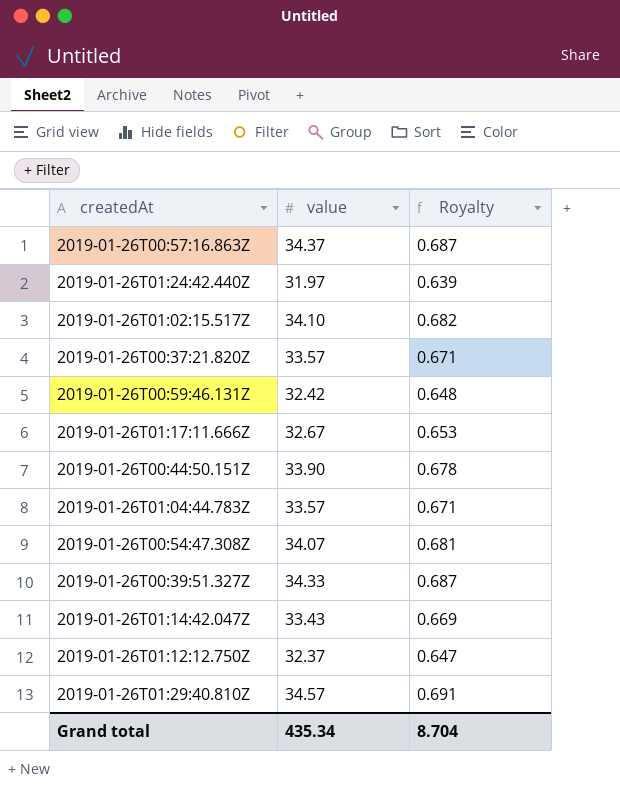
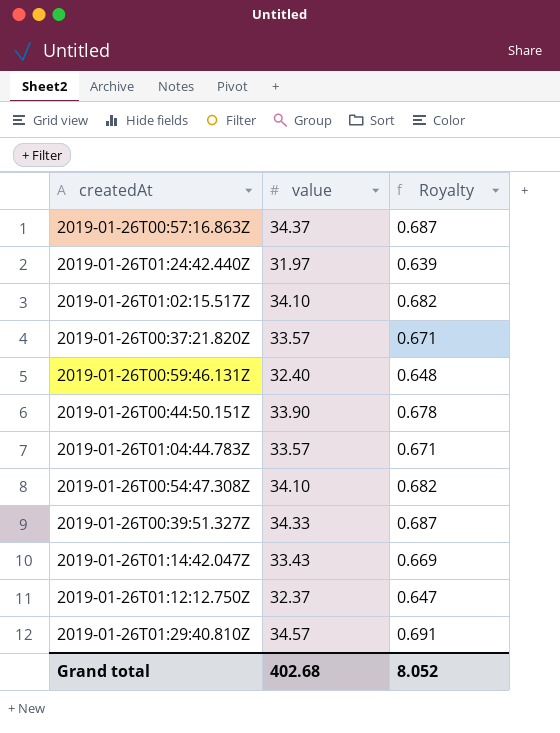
row 2019-01-26T01:17:11.666Z: 32.67 | 0.653 -> none
2019-01-26T00:59:46.131Z | value: 32.42 -> 32.40
2019-01-26T00:54:47.308Z | value: 34.07 -> 34.10
2019-01-26T00:54:47.308Z | Royalty: 0.681 -> 0.682
Grand total | value: 435.34 -> 402.68
Grand total | Royalty: 8.704 -> 8.052

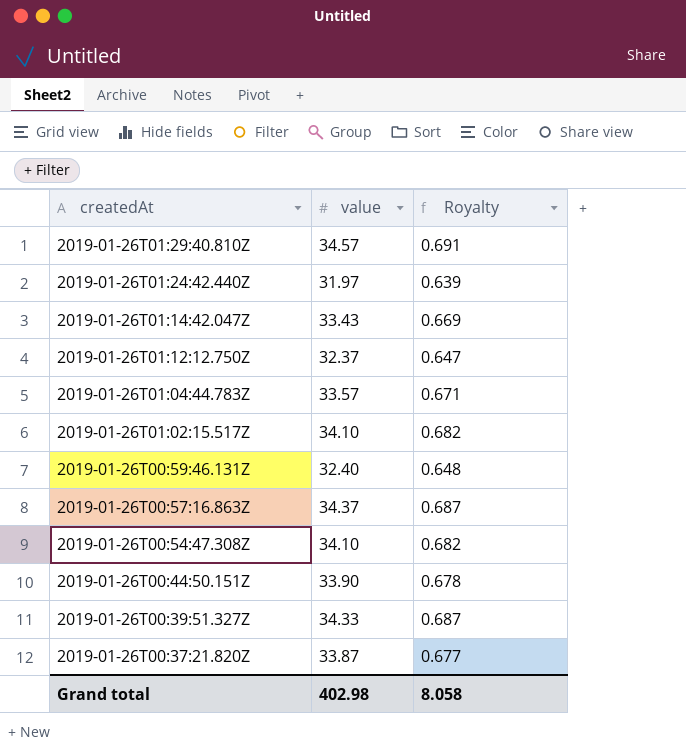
row order: none -> createdAt descending
2019-01-26T00:37:21.820Z | value: 33.57 -> 33.87
2019-01-26T00:37:21.820Z | Royalty: 0.671 -> 0.677
Grand total | value: 402.68 -> 402.98
Grand total | Royalty: 8.052 -> 8.058

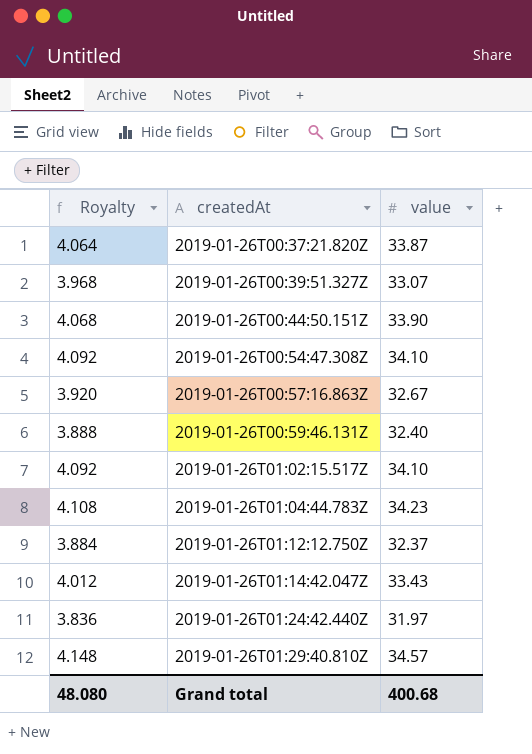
row order: createdAt descending -> createdAt ascending
column Royalty | formula: [value] * 0.02 -> [value] * 0.12
column Royalty | position: 3 -> 1
2019-01-26T00:39:51.327Z | value: 34.33 -> 33.07
2019-01-26T00:57:16.863Z | value: 34.37 -> 32.67
2019-01-26T01:04:44.783Z | value: 33.57 -> 34.23
Grand total | Royalty: 8.058 -> 48.080
Grand total | value: 402.98 -> 400.68

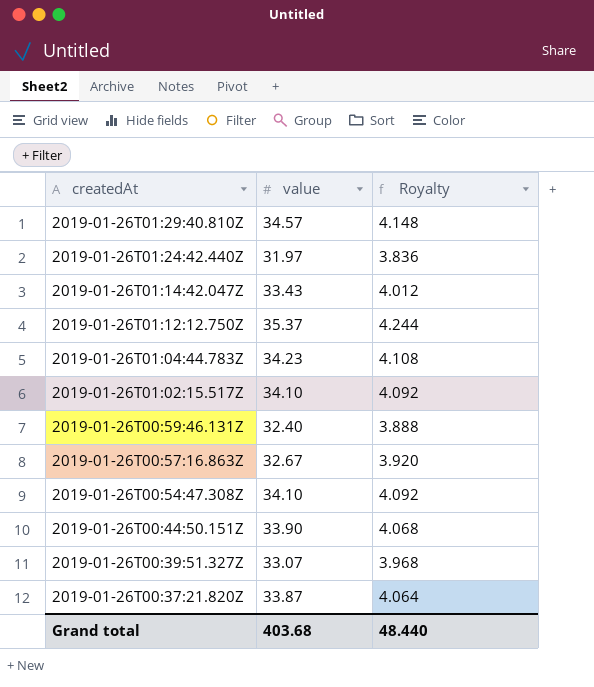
row order: createdAt ascending -> createdAt descending
column Royalty | position: 1 -> 3
2019-01-26T01:12:12.750Z | value: 32.37 -> 35.37
2019-01-26T01:12:12.750Z | Royalty: 3.884 -> 4.244
Grand total | value: 400.68 -> 403.68
Grand total | Royalty: 48.080 -> 48.440

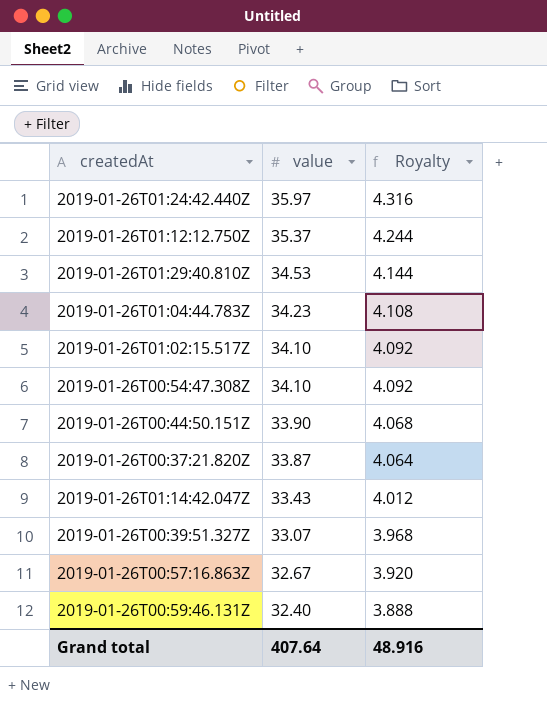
row order: createdAt descending -> value descending
2019-01-26T01:24:42.440Z | value: 31.97 -> 35.97
2019-01-26T01:24:42.440Z | Royalty: 3.836 -> 4.316
2019-01-26T01:29:40.810Z | value: 34.57 -> 34.53
2019-01-26T01:29:40.810Z | Royalty: 4.148 -> 4.144
Grand total | value: 403.68 -> 407.64
Grand total | Royalty: 48.440 -> 48.916

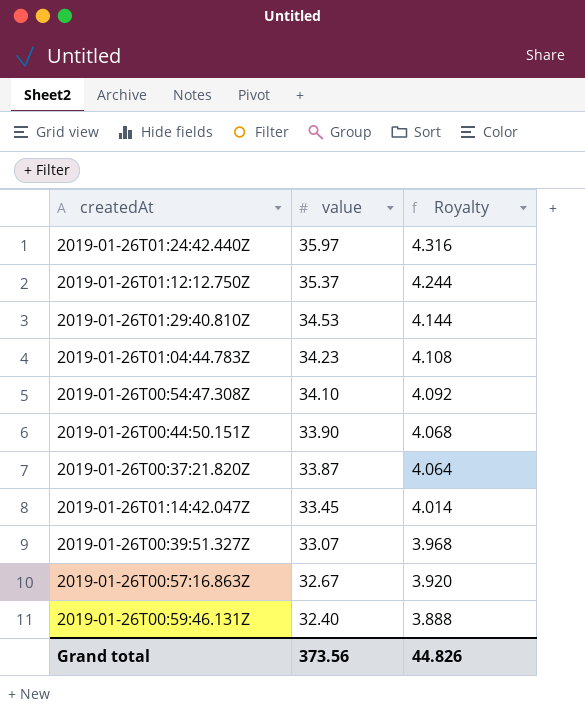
row 2019-01-26T01:02:15.517Z: 34.10 | 4.092 -> none
2019-01-26T01:14:42.047Z | value: 33.43 -> 33.45
2019-01-26T01:14:42.047Z | Royalty: 4.012 -> 4.014
Grand total | value: 407.64 -> 373.56
Grand total | Royalty: 48.916 -> 44.826

